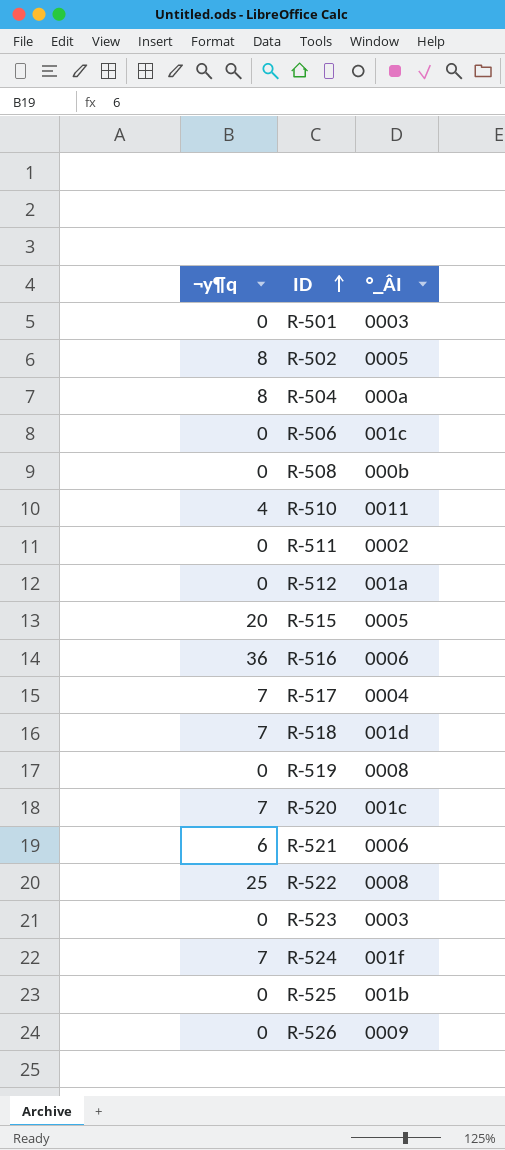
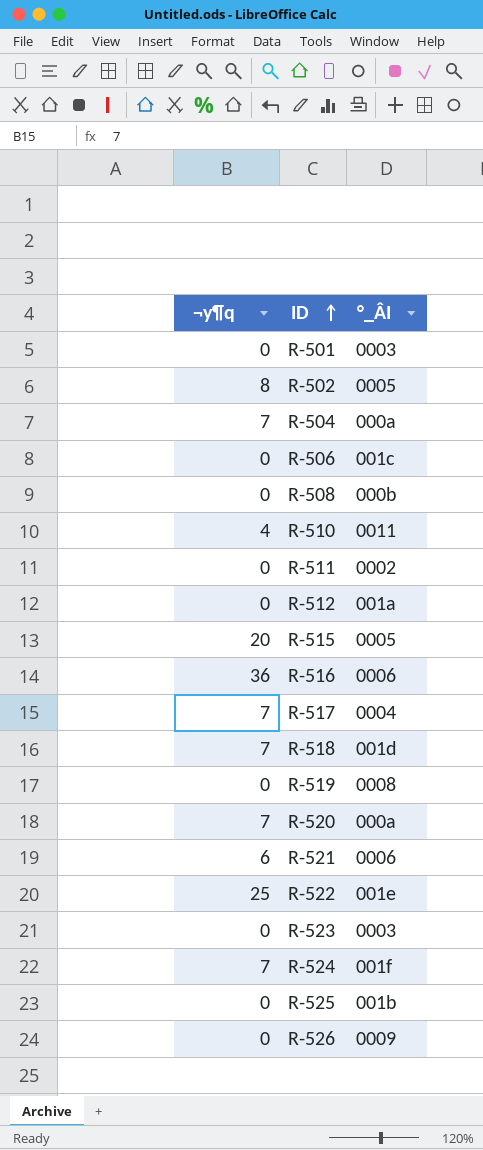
R-504 | ¬y¶q: 8 -> 7
R-520 | °_ÂI: 001c -> 000a
R-522 | °_ÂI: 0008 -> 001e

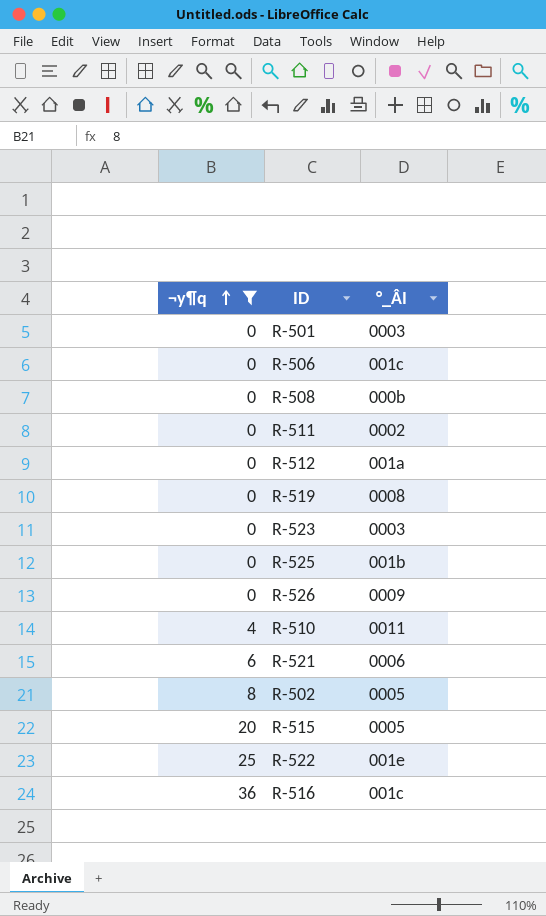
filter: none -> ¬y¶q != 7
row order: ID ascending -> ¬y¶q ascending
R-516 | °_ÂI: 0006 -> 001c

